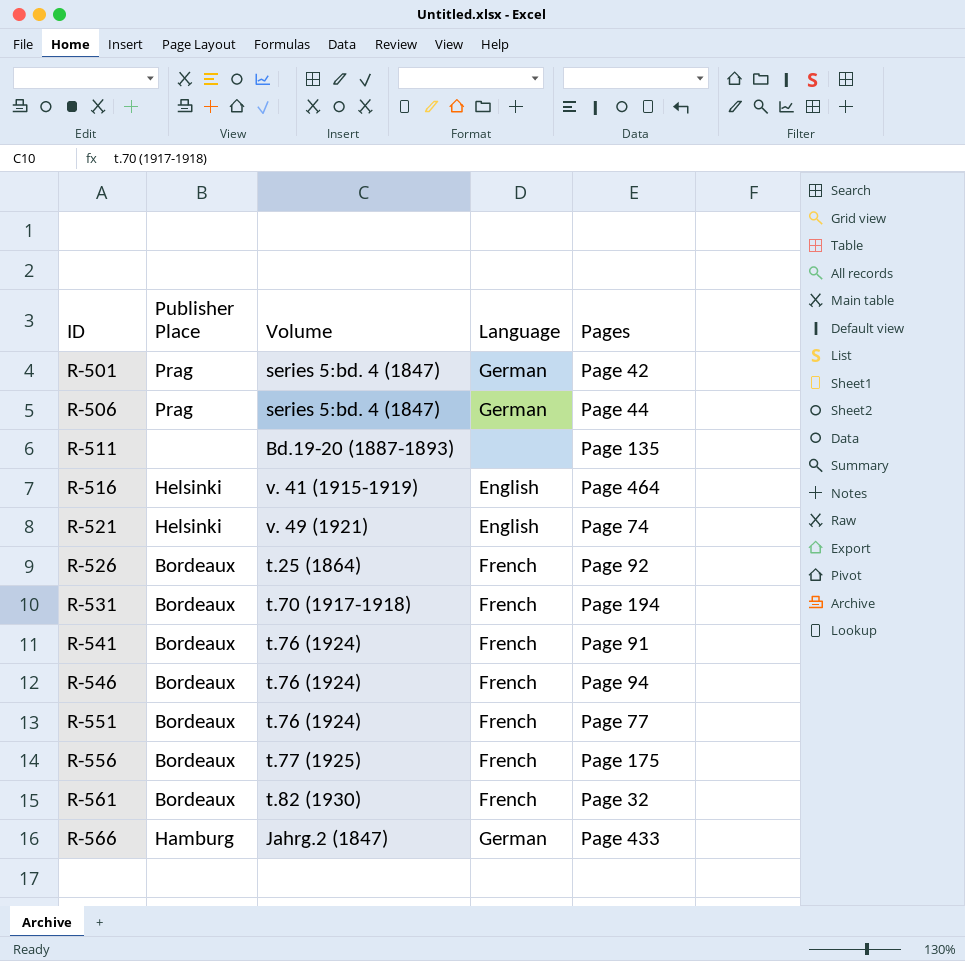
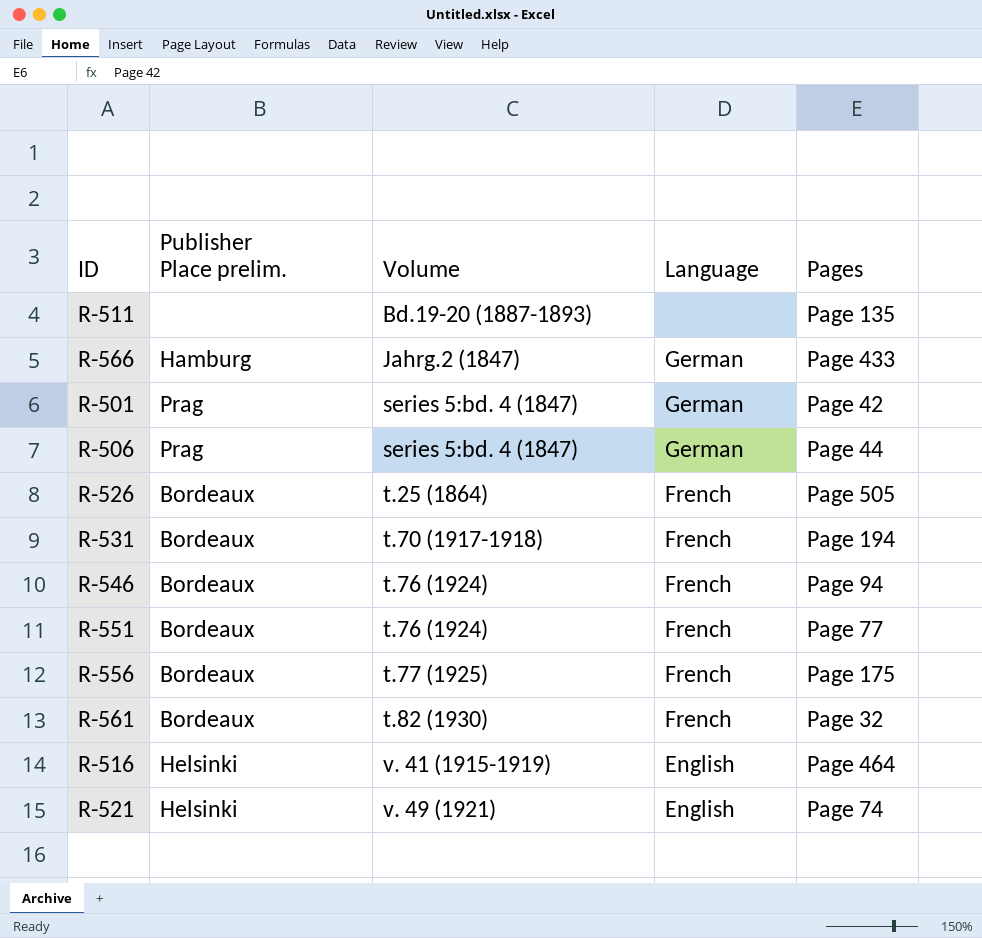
row order: ID ascending -> Volume ascending
column name: Publisher Place -> Publisher Place prelim.
row R-541: Bordeaux | t.76 (1924) | French | Page 91 -> none
R-526 | Pages: Page 92 -> Page 505

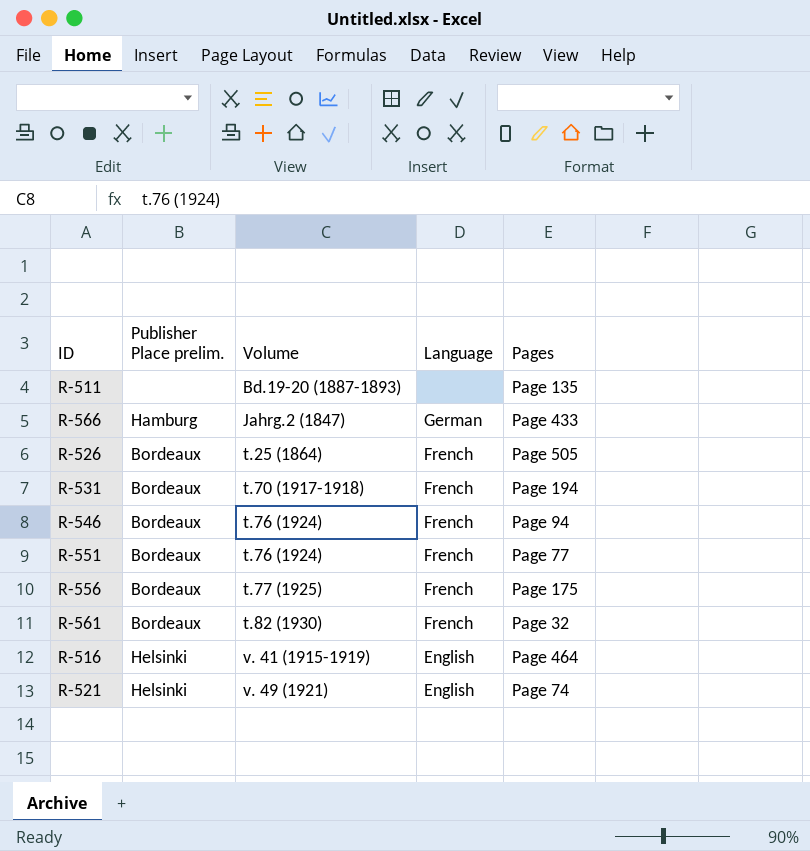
row R-501: Prag | series 5:bd. 4 (1847) | German | Page 42 -> none
row R-506: Prag | series 5:bd. 4 (1847) | German | Page 44 -> none

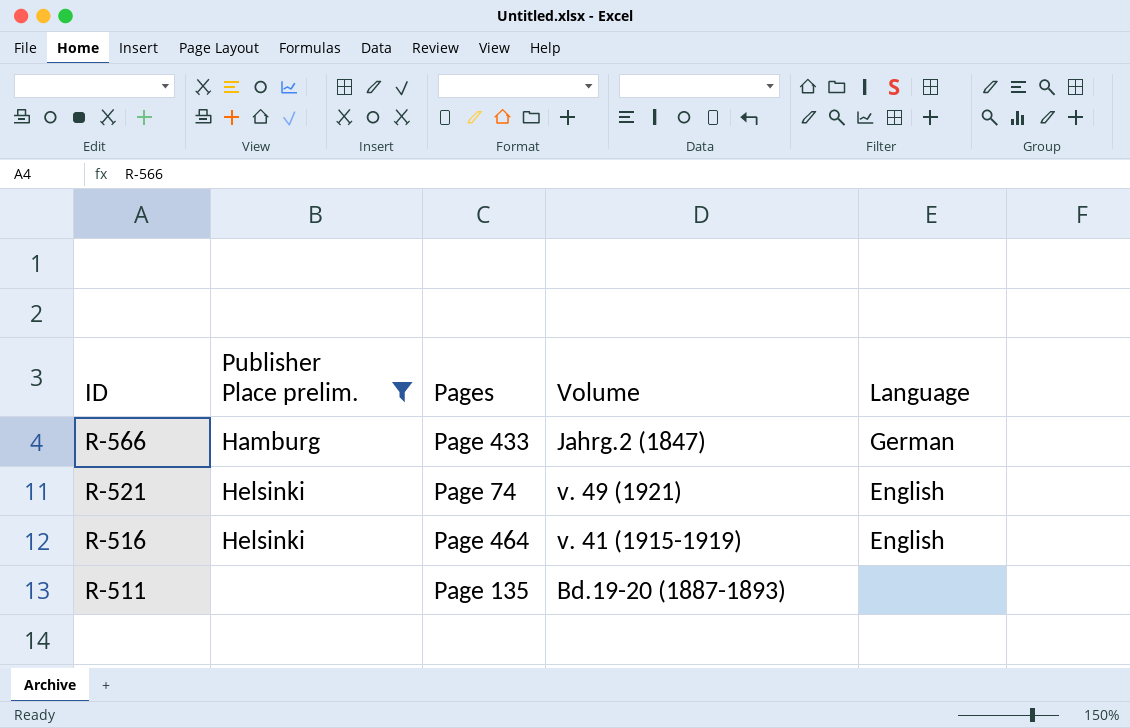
filter: none -> Publisher Place prelim. != Bordeaux
row order: Volume ascending -> ID descending
column Pages | position: 5 -> 3

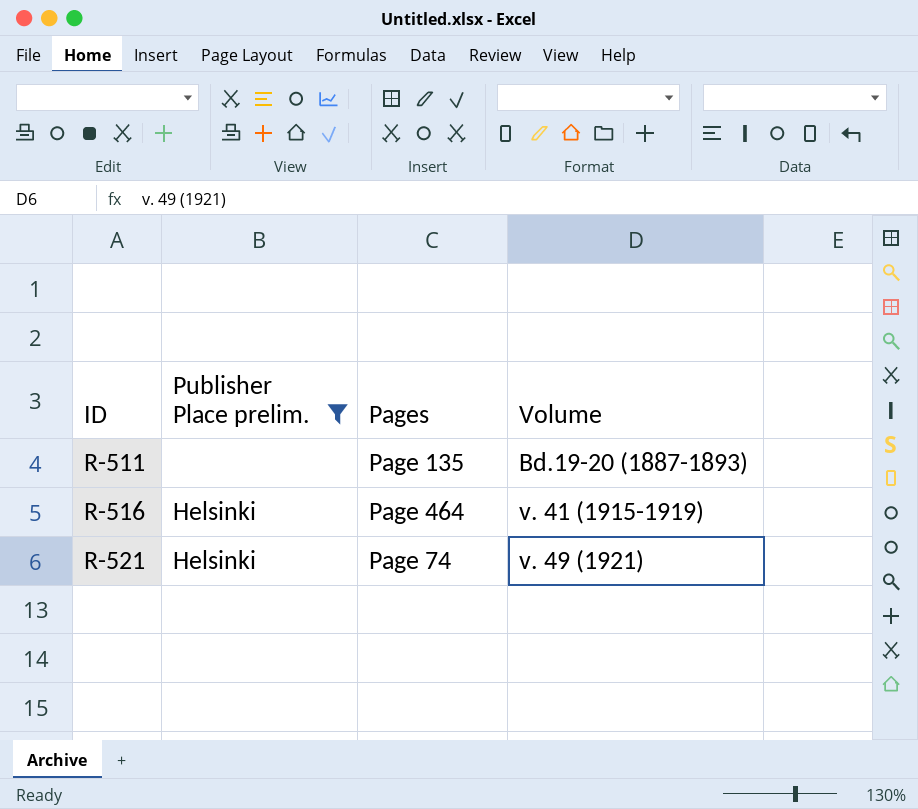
row order: ID descending -> ID ascending
column Language | position: 5 -> none
row R-566: Hamburg | Page 433 | Jahrg.2 (1847) | German -> none

